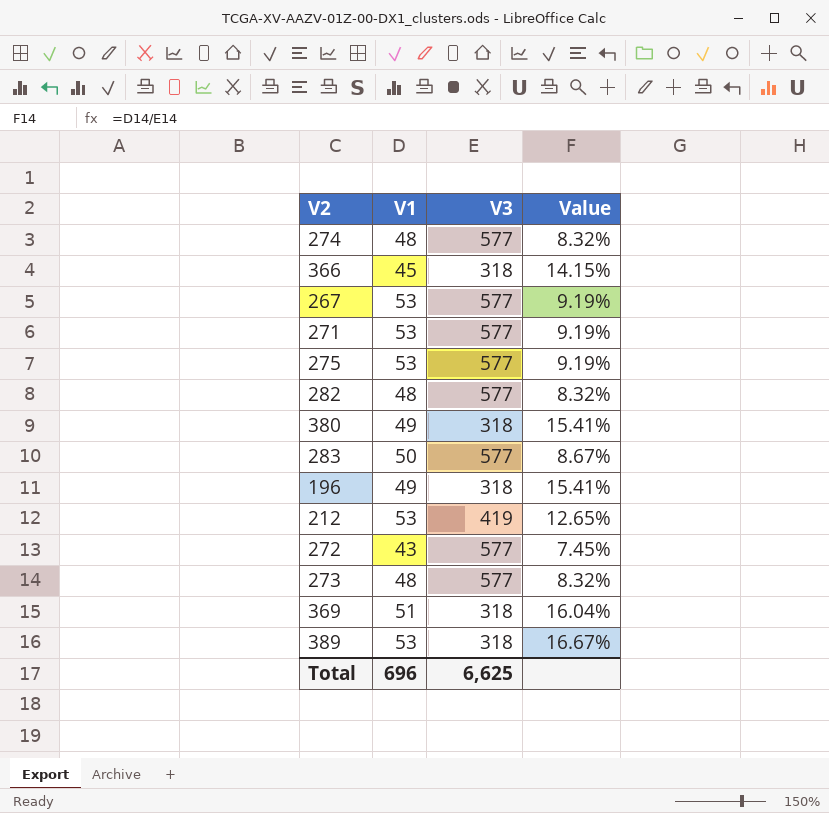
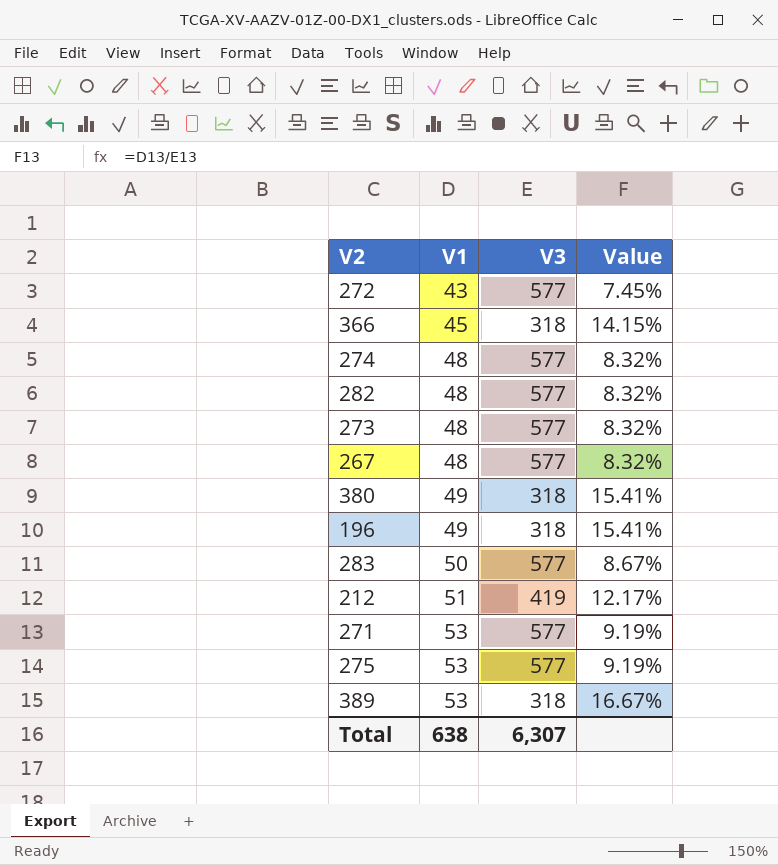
row order: none -> V1 ascending
row 369: 51 | 318 | 16.04% -> none
267 | V1: 53 -> 48
267 | Value: 9.19% -> 8.32%
212 | V1: 53 -> 51
212 | Value: 12.65% -> 12.17%
Total | V1: 696 -> 638
Total | V3: 6,625 -> 6,307

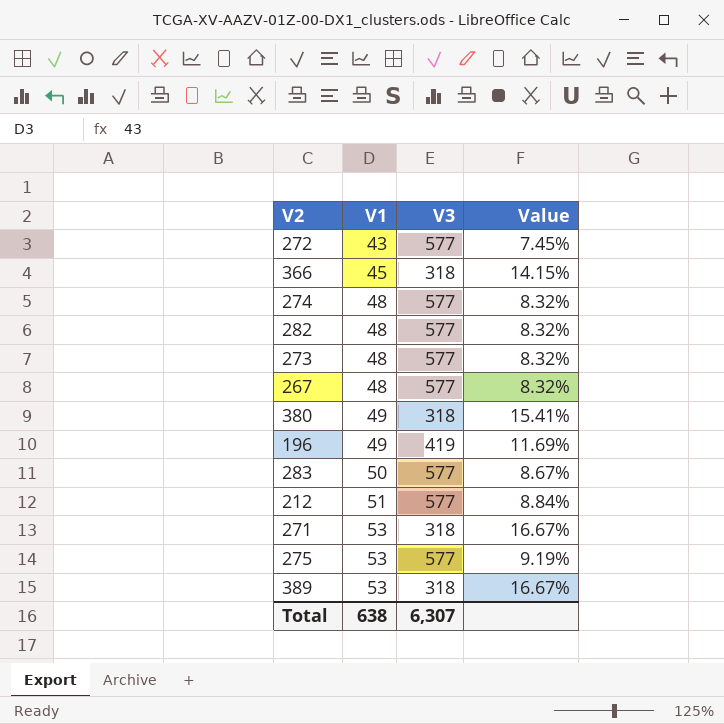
196 | V3: 318 -> 419
196 | Value: 15.41% -> 11.69%
212 | V3: 419 -> 577
212 | Value: 12.17% -> 8.84%
271 | V3: 577 -> 318
271 | Value: 9.19% -> 16.67%

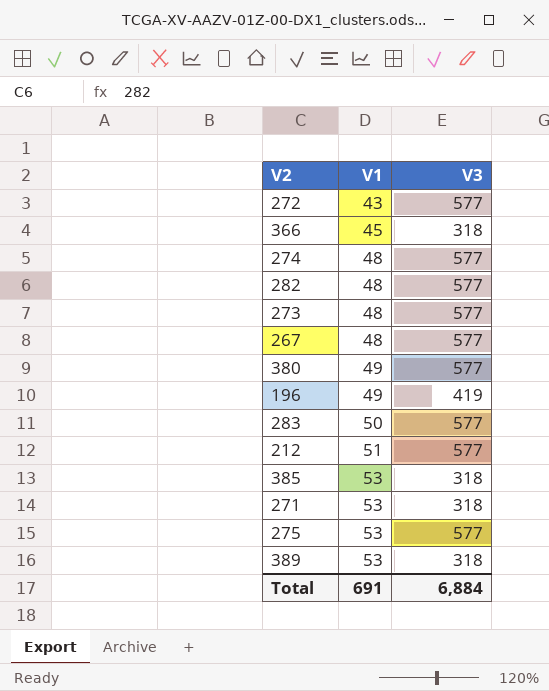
column Value | formula: [V1] / [V3] -> none
380 | V3: 318 -> 577
row 385: none -> 53 | 318
Total | V1: 638 -> 691
Total | V3: 6,307 -> 6,884

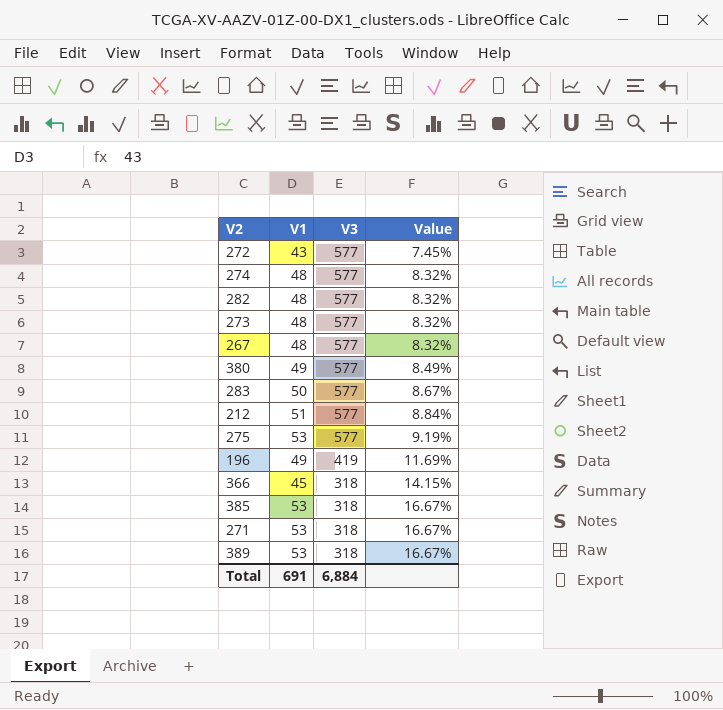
row order: V1 ascending -> V3 descending
column Value | formula: none -> [V1] / [V3]

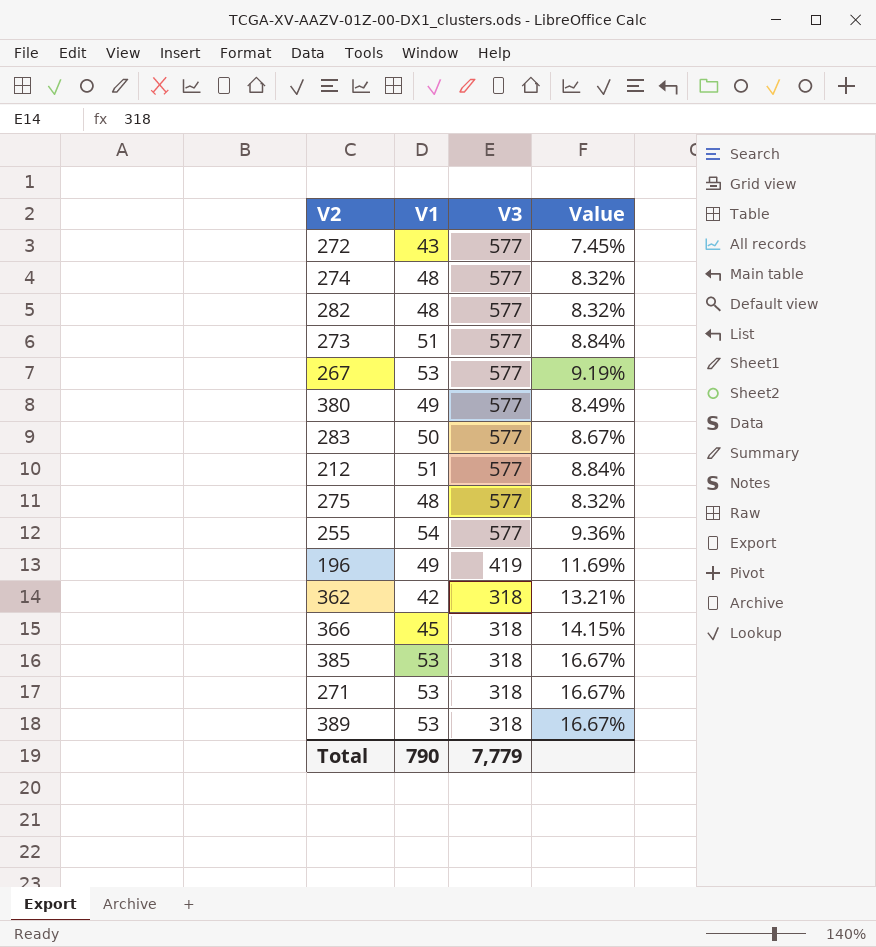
273 | V1: 48 -> 51
273 | Value: 8.32% -> 8.84%
267 | V1: 48 -> 53
267 | Value: 8.32% -> 9.19%
275 | V1: 53 -> 48
275 | Value: 9.19% -> 8.32%
row 255: none -> 54 | 577 | 9.36%
row 362: none -> 42 | 318 | 13.21%
Total | V1: 691 -> 790
Total | V3: 6,884 -> 7,779

